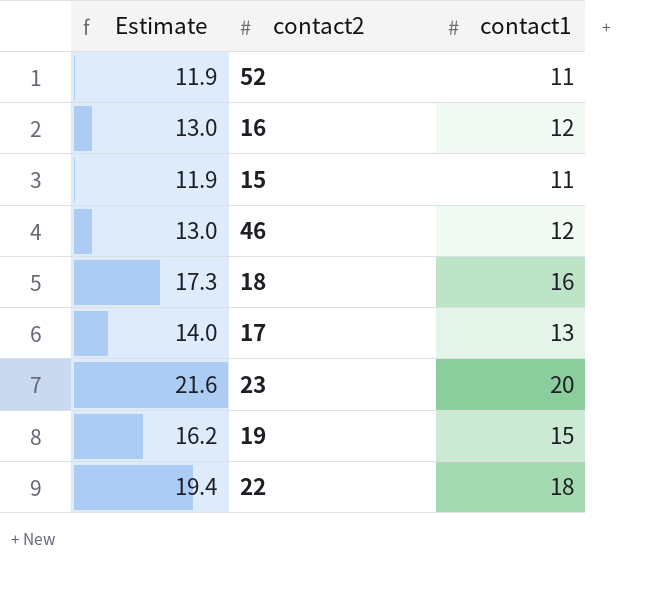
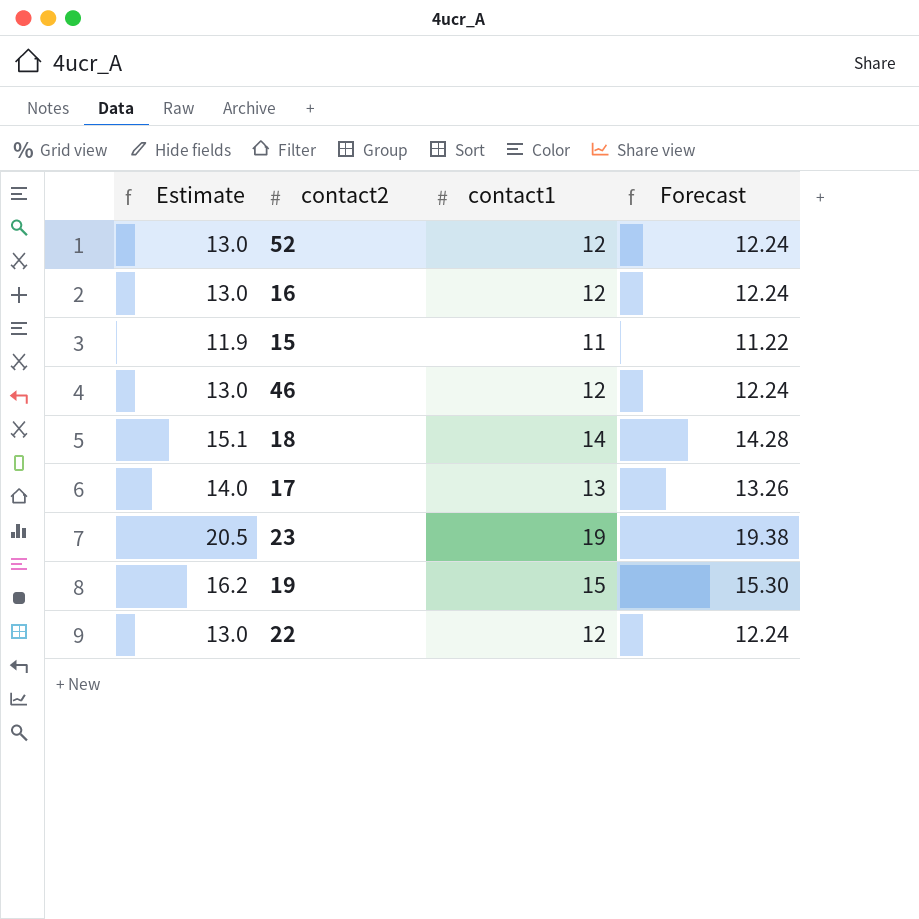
column Forecast | formula: none -> [contact1] * 1.02
52 | Estimate: 11.9 -> 13.0
52 | contact1: 11 -> 12
18 | Estimate: 17.3 -> 15.1
18 | contact1: 16 -> 14
23 | Estimate: 21.6 -> 20.5
23 | contact1: 20 -> 19
22 | Estimate: 19.4 -> 13.0
22 | contact1: 18 -> 12

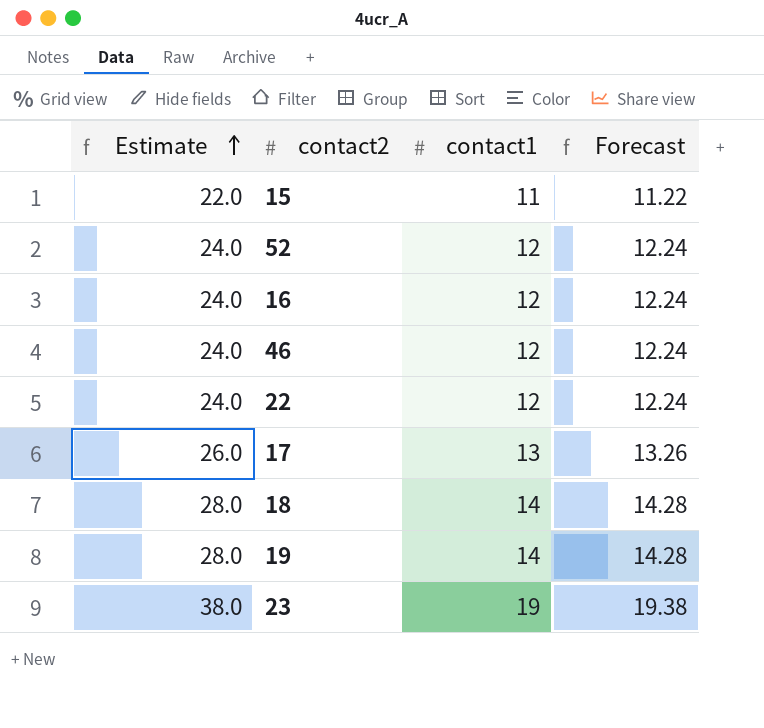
row order: none -> Estimate ascending
column Estimate | formula: [contact1] * 1.08 -> [contact1] * 2
19 | contact1: 15 -> 14
19 | Forecast: 15.30 -> 14.28

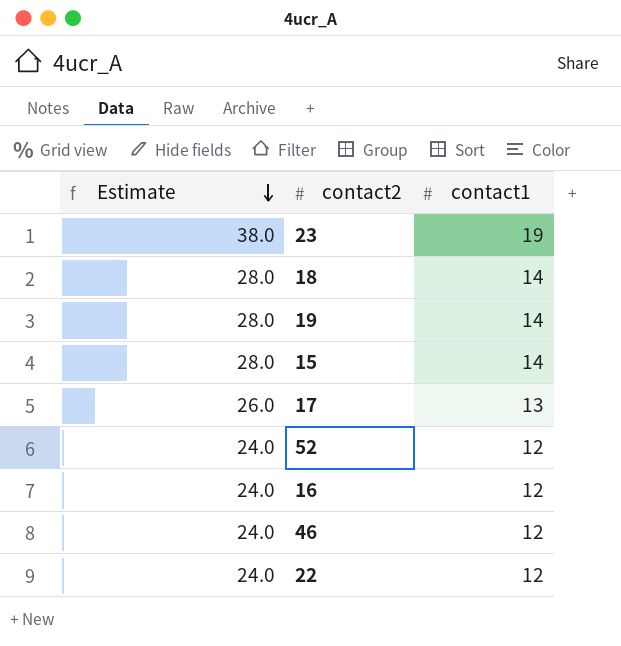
row order: Estimate ascending -> Estimate descending
column Forecast | formula: [contact1] * 1.02 -> none
15 | Estimate: 22.0 -> 28.0
15 | contact1: 11 -> 14

